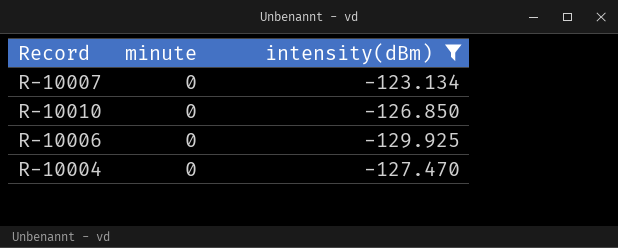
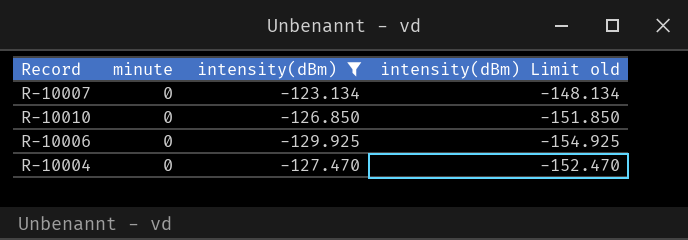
column intensity(dBm) Limit old | formula: none -> [intensity(dBm)] - 25

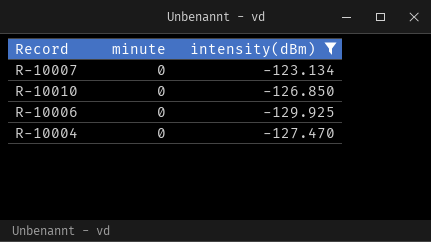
column intensity(dBm) Limit old | formula: [intensity(dBm)] - 25 -> none

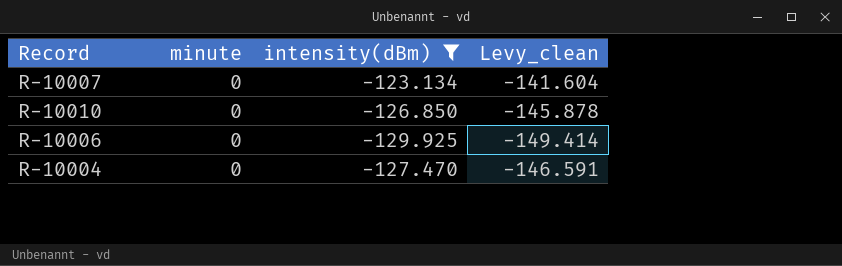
column Levy_clean | formula: none -> [intensity(dBm)] * 1.15

